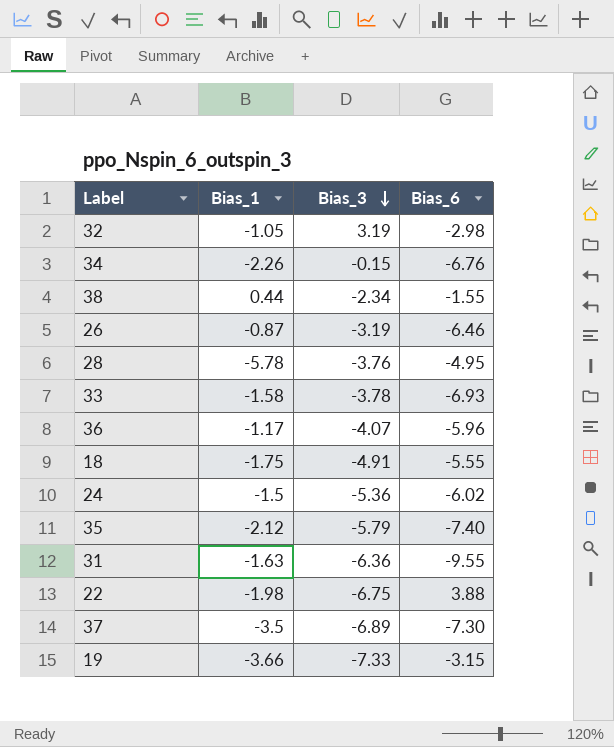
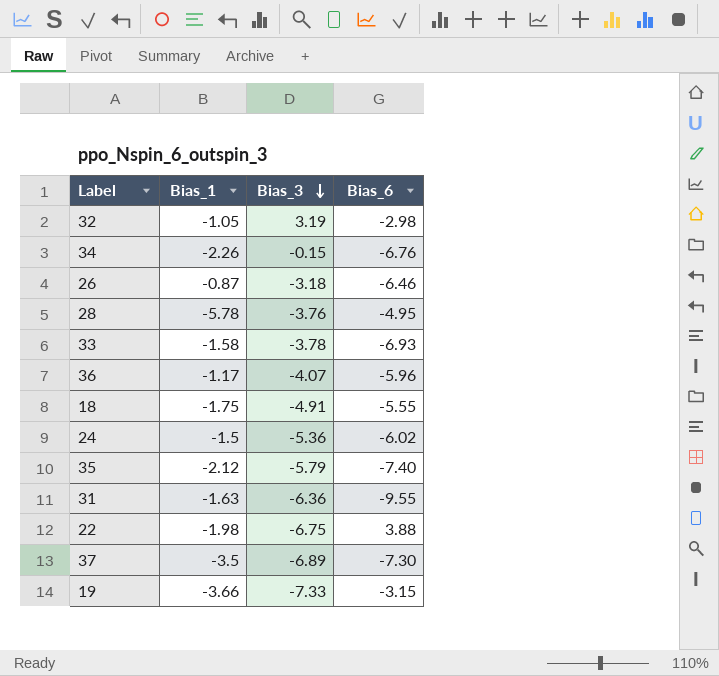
row 38: 0.44 | -2.34 | -1.55 -> none
26 | Bias_3: -3.19 -> -3.18

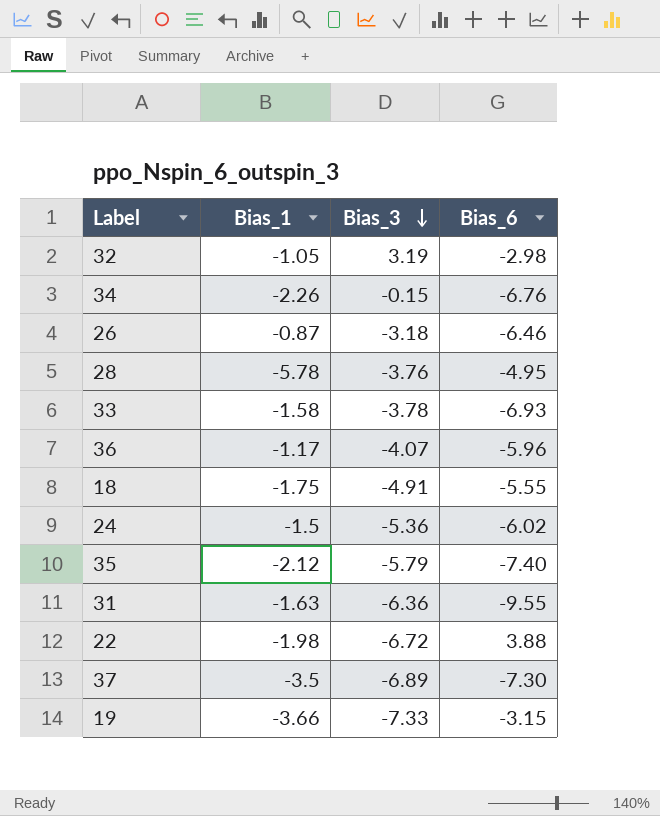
22 | Bias_3: -6.75 -> -6.72

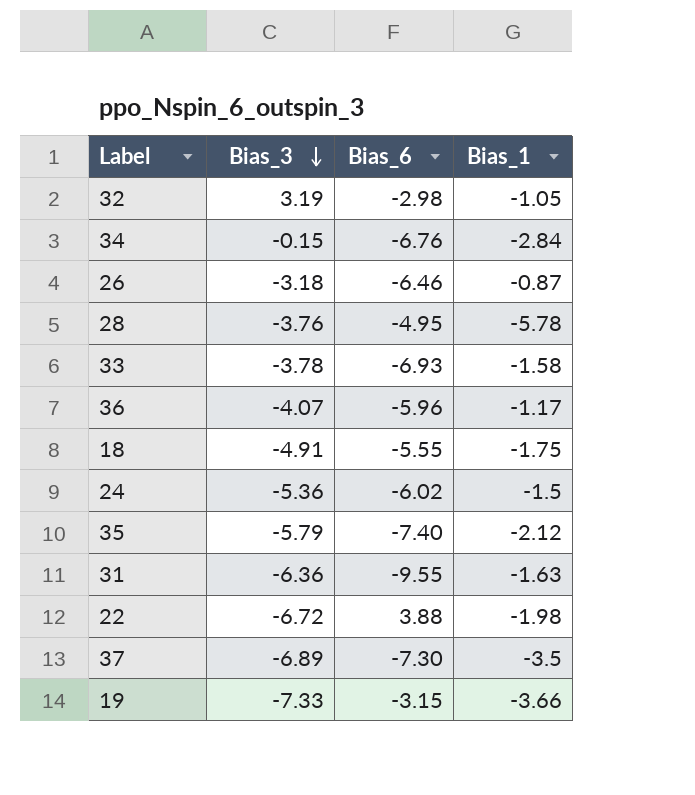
column Bias_1 | position: 2 -> 4
34 | Bias_1: -2.26 -> -2.84

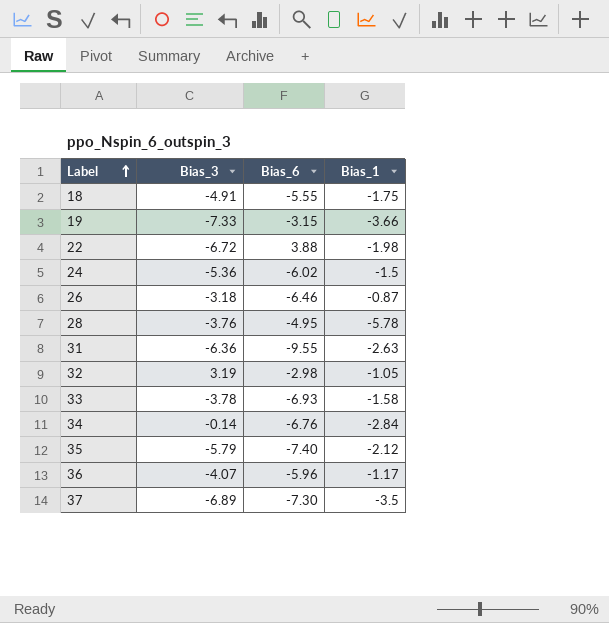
row order: Bias_3 descending -> Label ascending
31 | Bias_1: -1.63 -> -2.63
34 | Bias_3: -0.15 -> -0.14

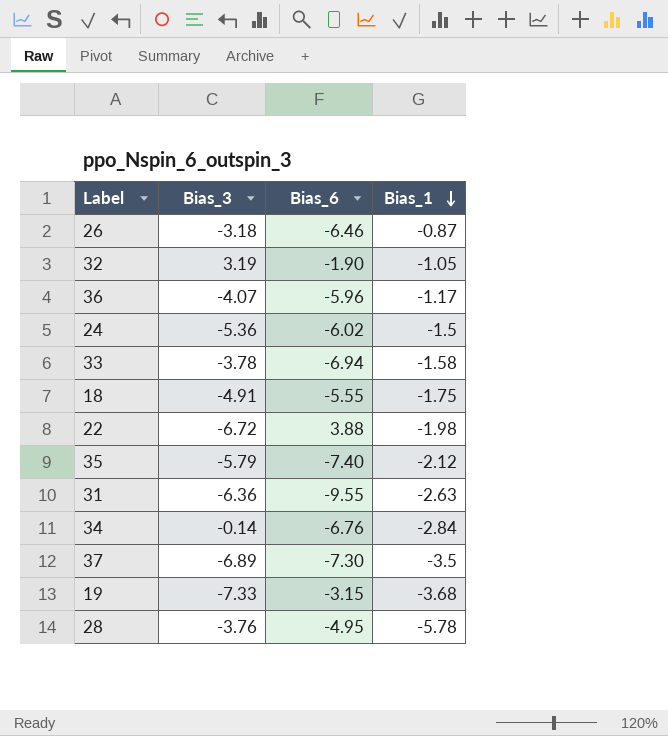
row order: Label ascending -> Bias_1 descending
32 | Bias_6: -2.98 -> -1.90
33 | Bias_6: -6.93 -> -6.94
19 | Bias_1: -3.66 -> -3.68

